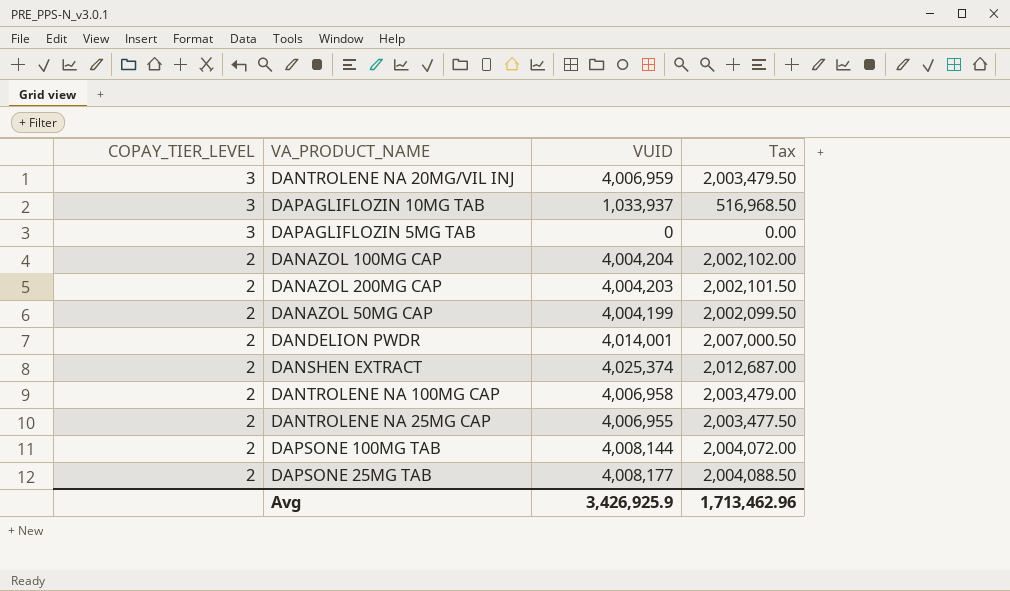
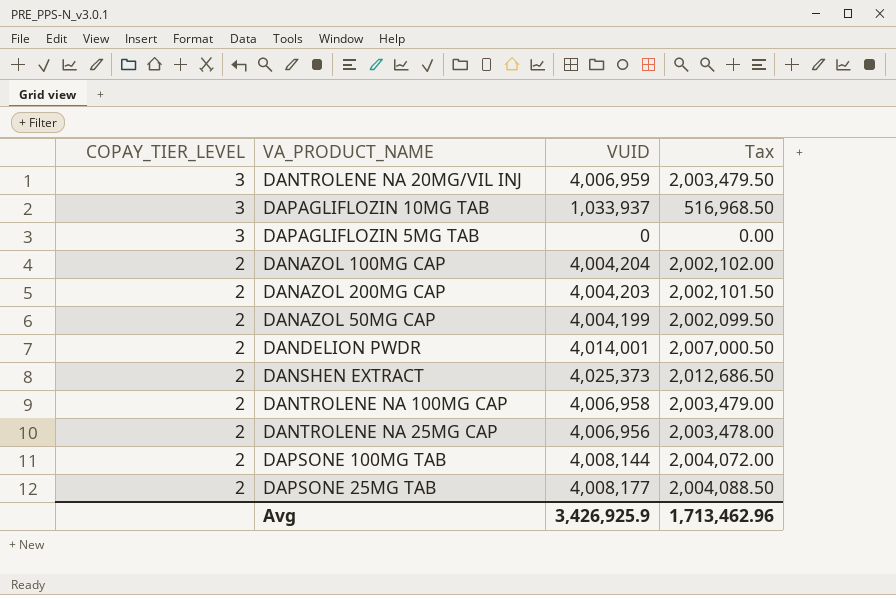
DANSHEN EXTRACT | VUID: 4,025,374 -> 4,025,373
DANSHEN EXTRACT | Tax: 2,012,687.00 -> 2,012,686.50
DANTROLENE NA 25MG CAP | VUID: 4,006,955 -> 4,006,956
DANTROLENE NA 25MG CAP | Tax: 2,003,477.50 -> 2,003,478.00

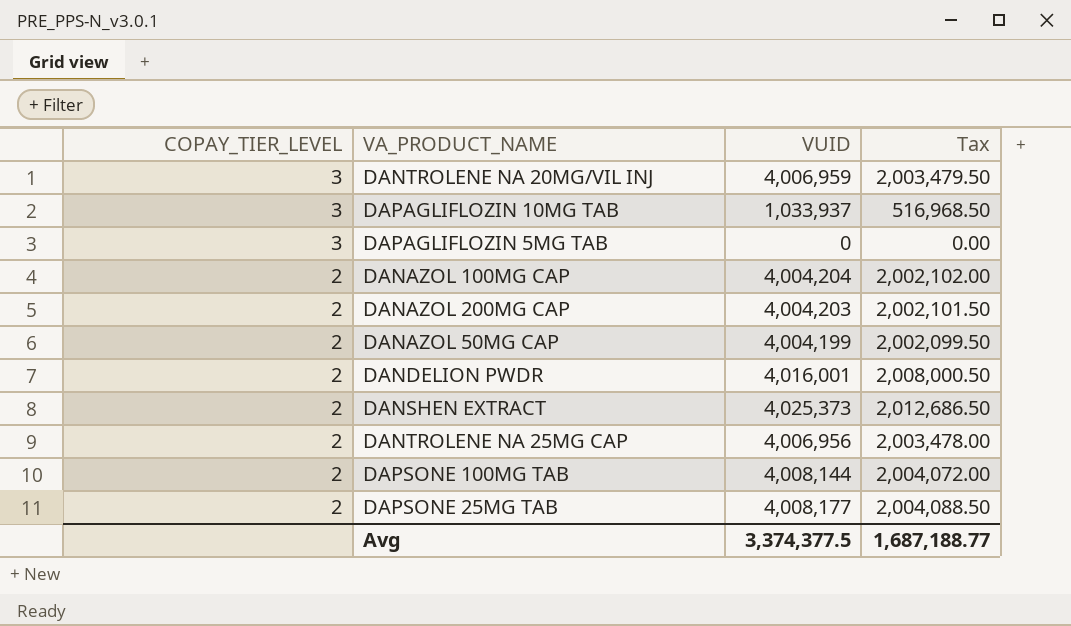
row DANTROLENE NA 100MG CAP: 2 | 4,006,958 | 2,003,479.00 -> none
DANDELION PWDR | VUID: 4,014,001 -> 4,016,001
DANDELION PWDR | Tax: 2,007,000.50 -> 2,008,000.50
Avg | VUID: 3,426,925.9 -> 3,374,377.5
Avg | Tax: 1,713,462.96 -> 1,687,188.77

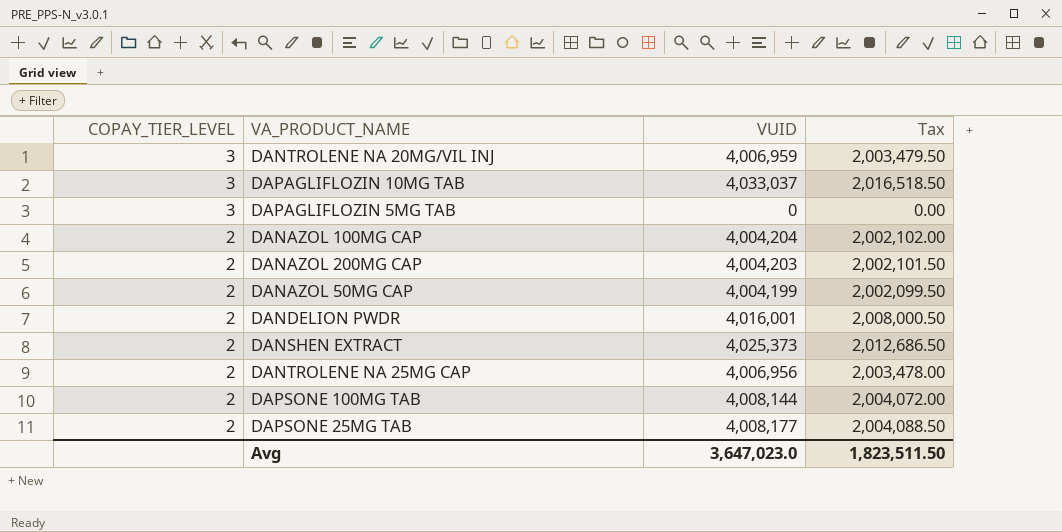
DAPAGLIFLOZIN 10MG TAB | VUID: 1,033,937 -> 4,033,037
DAPAGLIFLOZIN 10MG TAB | Tax: 516,968.50 -> 2,016,518.50
Avg | VUID: 3,374,377.5 -> 3,647,023.0
Avg | Tax: 1,687,188.77 -> 1,823,511.50

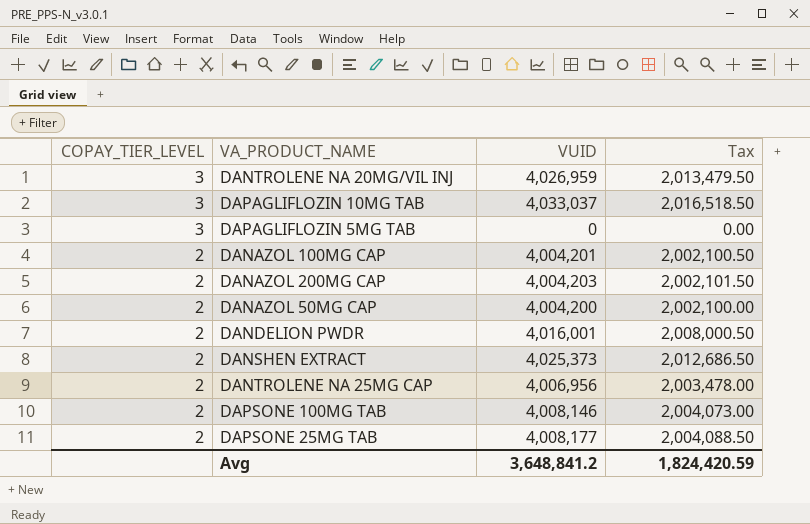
DANTROLENE NA 20MG/VIL INJ | VUID: 4,006,959 -> 4,026,959
DANTROLENE NA 20MG/VIL INJ | Tax: 2,003,479.50 -> 2,013,479.50
DANAZOL 100MG CAP | VUID: 4,004,204 -> 4,004,201
DANAZOL 100MG CAP | Tax: 2,002,102.00 -> 2,002,100.50
DANAZOL 50MG CAP | VUID: 4,004,199 -> 4,004,200
DANAZOL 50MG CAP | Tax: 2,002,099.50 -> 2,002,100.00
DAPSONE 100MG TAB | VUID: 4,008,144 -> 4,008,146
DAPSONE 100MG TAB | Tax: 2,004,072.00 -> 2,004,073.00
Avg | VUID: 3,647,023.0 -> 3,648,841.2
Avg | Tax: 1,823,511.50 -> 1,824,420.59

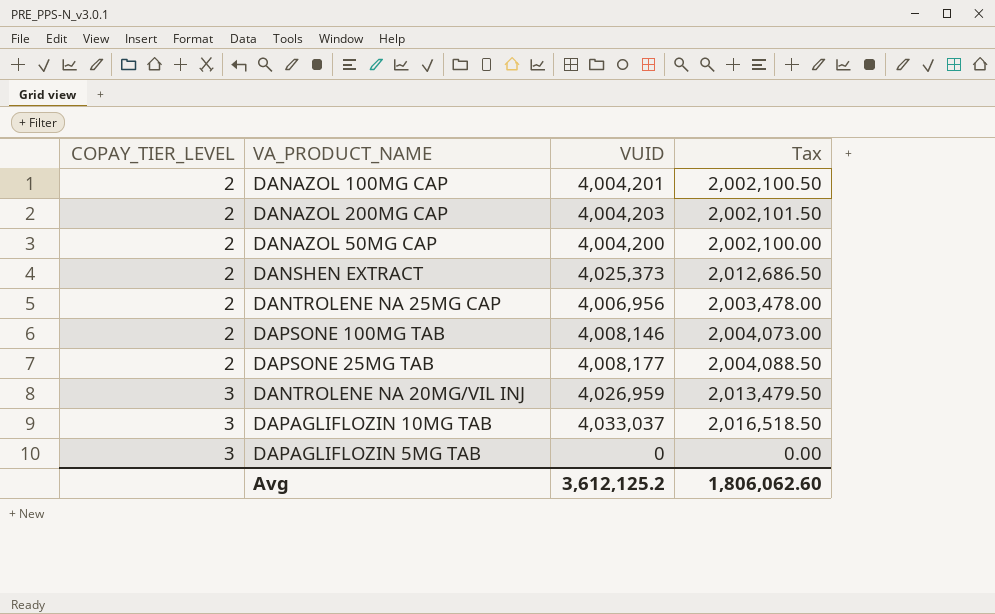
row order: COPAY_TIER_LEVEL descending -> COPAY_TIER_LEVEL ascending
row DANDELION PWDR: 2 | 4,016,001 | 2,008,000.50 -> none
Avg | VUID: 3,648,841.2 -> 3,612,125.2
Avg | Tax: 1,824,420.59 -> 1,806,062.60

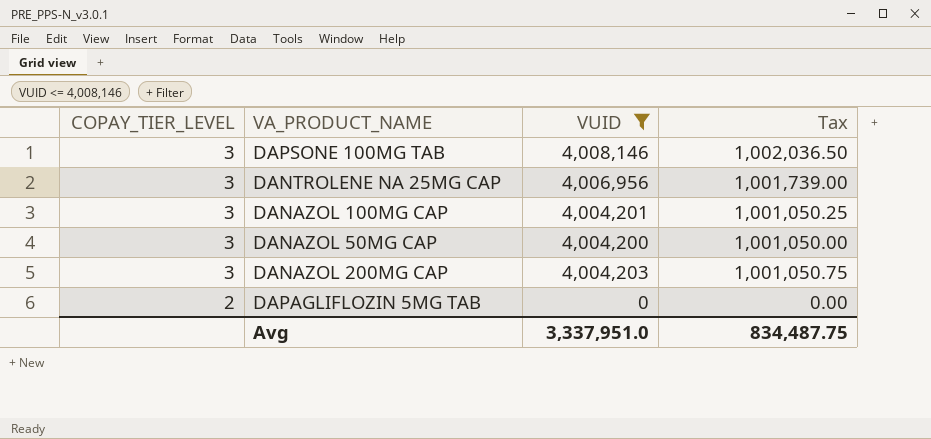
filter: none -> VUID <= 4,008,146
row order: COPAY_TIER_LEVEL ascending -> COPAY_TIER_LEVEL descending
column Tax | formula: [VUID] * 0.5 -> [VUID] * 0.25
DAPSONE 100MG TAB | COPAY_TIER_LEVEL: 2 -> 3
DANTROLENE NA 25MG CAP | COPAY_TIER_LEVEL: 2 -> 3
DANAZOL 100MG CAP | COPAY_TIER_LEVEL: 2 -> 3
DANAZOL 50MG CAP | COPAY_TIER_LEVEL: 2 -> 3
DANAZOL 200MG CAP | COPAY_TIER_LEVEL: 2 -> 3
DAPAGLIFLOZIN 5MG TAB | COPAY_TIER_LEVEL: 3 -> 2
Avg | VUID: 3,612,125.2 -> 3,337,951.0
Avg | Tax: 1,806,062.60 -> 834,487.75

